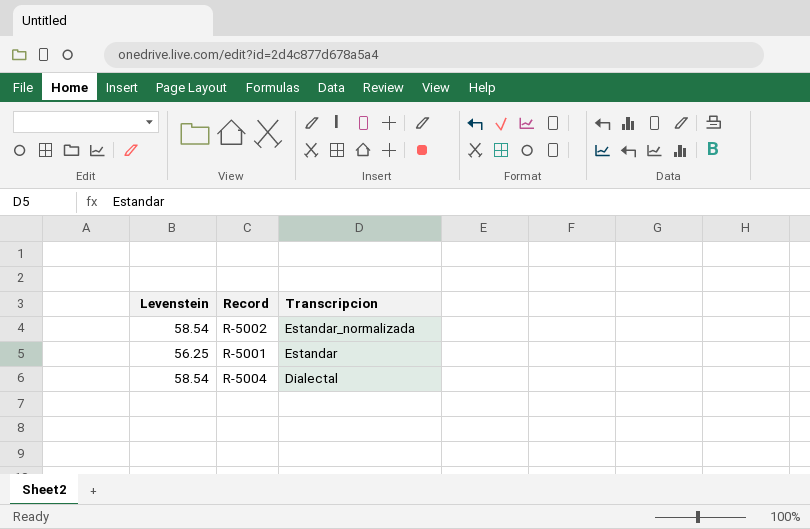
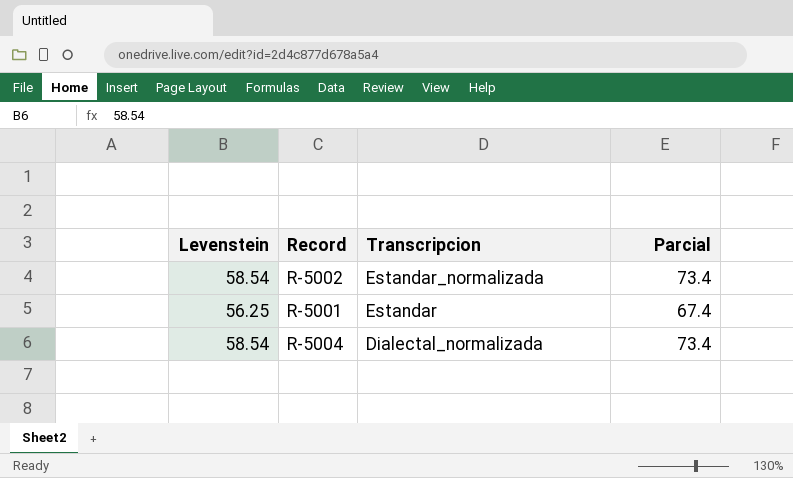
column Parcial | position: none -> 4
R-5004 | Transcripcion: Dialectal -> Dialectal_normalizada

